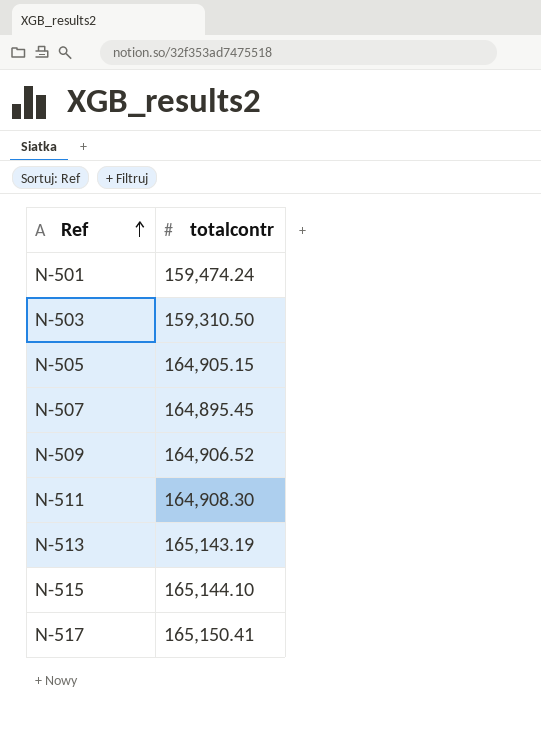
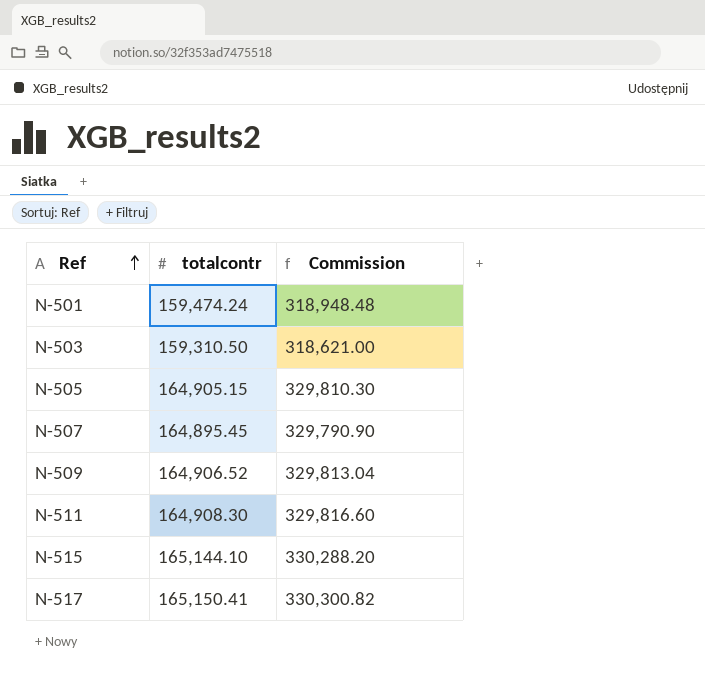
column Commission | formula: none -> [totalcontr] * 2
row N-513: 165,143.19 -> none

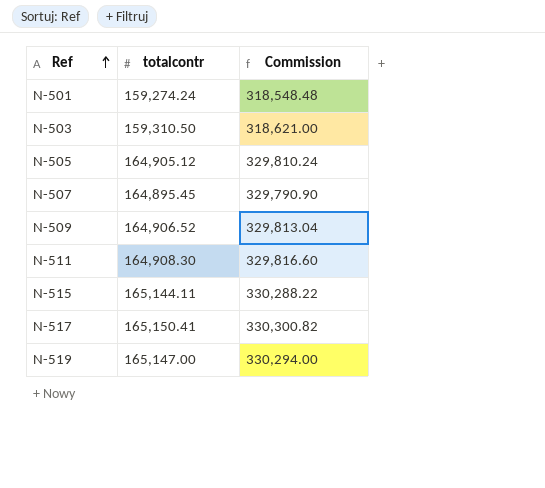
N-501 | totalcontr: 159,474.24 -> 159,274.24
N-501 | Commission: 318,948.48 -> 318,548.48
N-505 | totalcontr: 164,905.15 -> 164,905.12
N-505 | Commission: 329,810.30 -> 329,810.24
N-515 | totalcontr: 165,144.10 -> 165,144.11
N-515 | Commission: 330,288.20 -> 330,288.22
row N-519: none -> 165,147.00 | 330,294.00

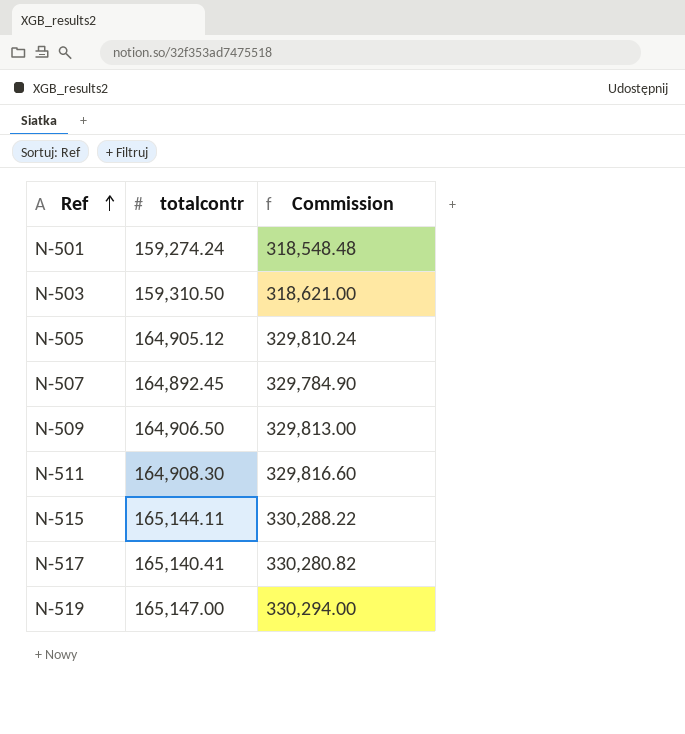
N-507 | totalcontr: 164,895.45 -> 164,892.45
N-507 | Commission: 329,790.90 -> 329,784.90
N-509 | totalcontr: 164,906.52 -> 164,906.50
N-509 | Commission: 329,813.04 -> 329,813.00
N-517 | totalcontr: 165,150.41 -> 165,140.41
N-517 | Commission: 330,300.82 -> 330,280.82

